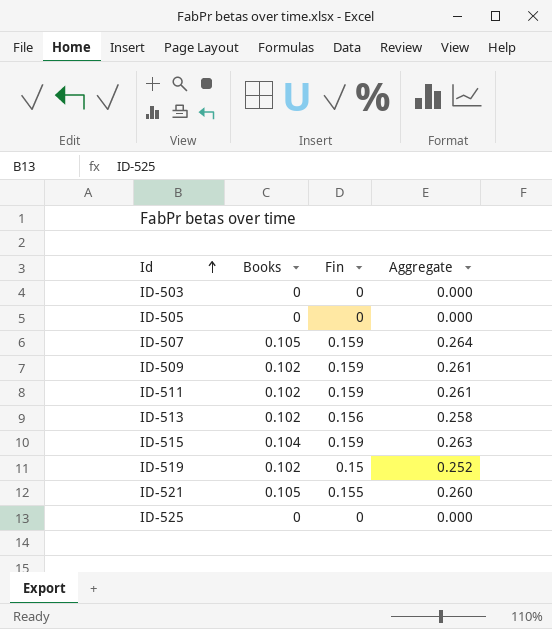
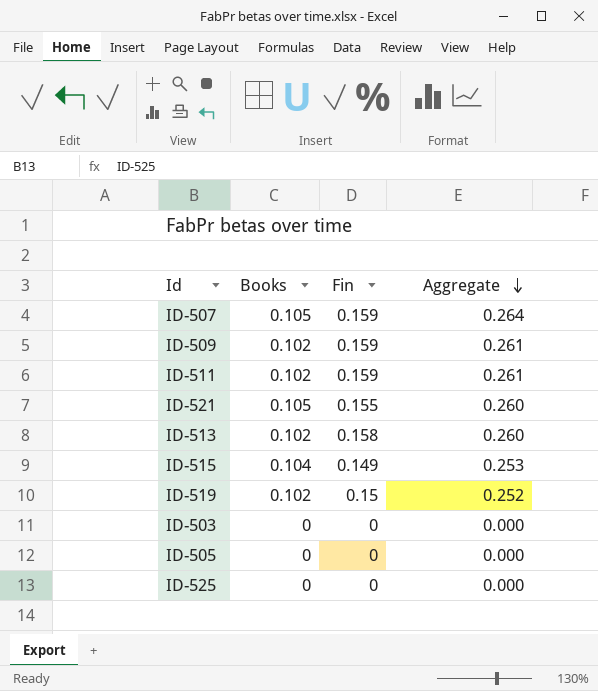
row order: Id ascending -> Aggregate descending
ID-513 | Fin: 0.156 -> 0.158
ID-513 | Aggregate: 0.258 -> 0.260
ID-515 | Fin: 0.159 -> 0.149
ID-515 | Aggregate: 0.263 -> 0.253

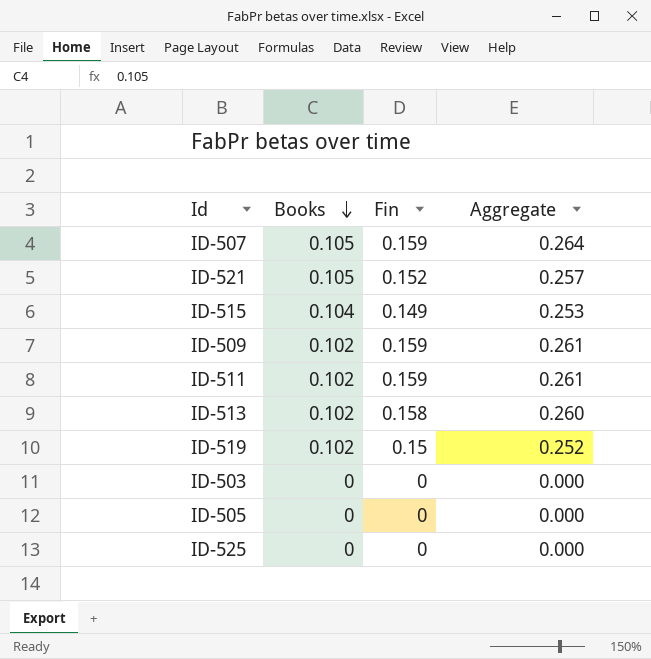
row order: Aggregate descending -> Books descending
ID-521 | Fin: 0.155 -> 0.152
ID-521 | Aggregate: 0.260 -> 0.257

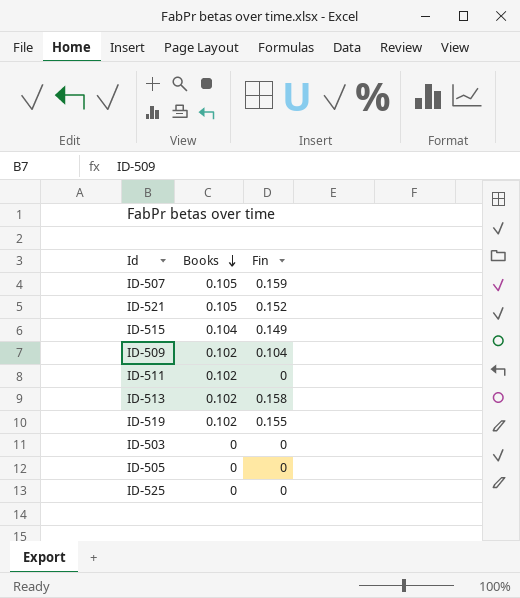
column Aggregate | formula: [Books] + [Fin] -> none
ID-509 | Fin: 0.159 -> 0.104
ID-511 | Fin: 0.159 -> 0
ID-519 | Fin: 0.15 -> 0.155

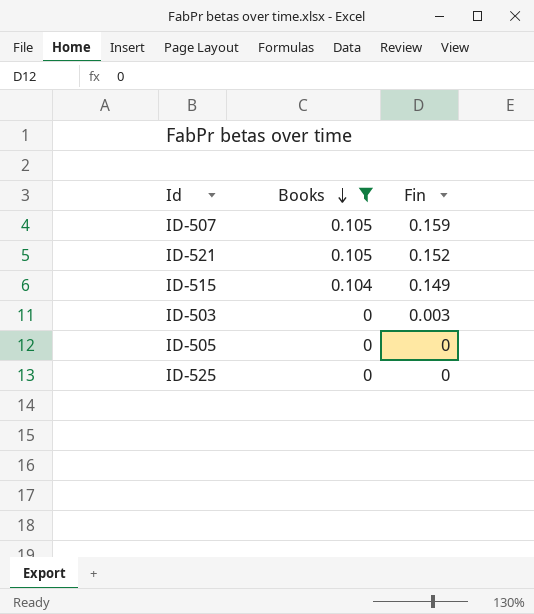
filter: none -> Books != 0.102
ID-503 | Fin: 0 -> 0.003

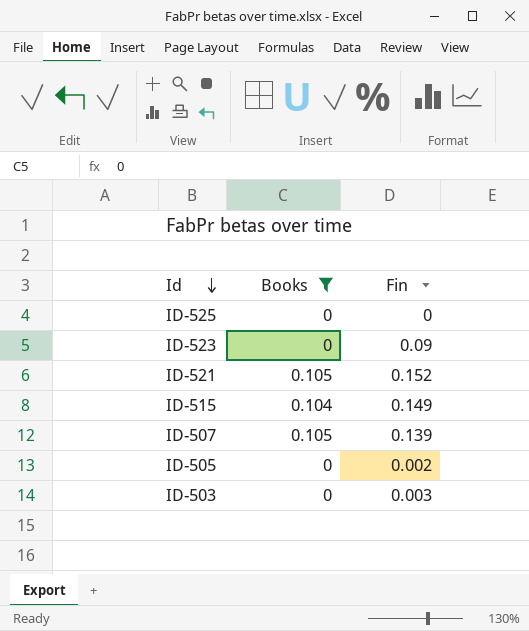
row order: Books descending -> Id descending
row ID-523: none -> 0 | 0.09
ID-507 | Fin: 0.159 -> 0.139
ID-505 | Fin: 0 -> 0.002

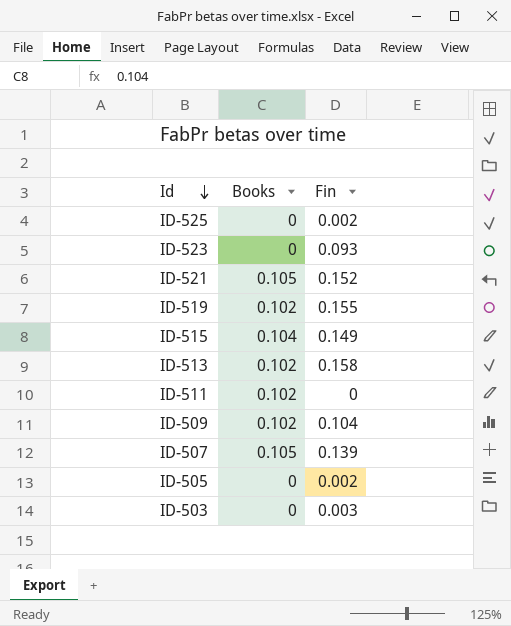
filter: Books != 0.102 -> none
ID-525 | Fin: 0 -> 0.002
ID-523 | Fin: 0.09 -> 0.093

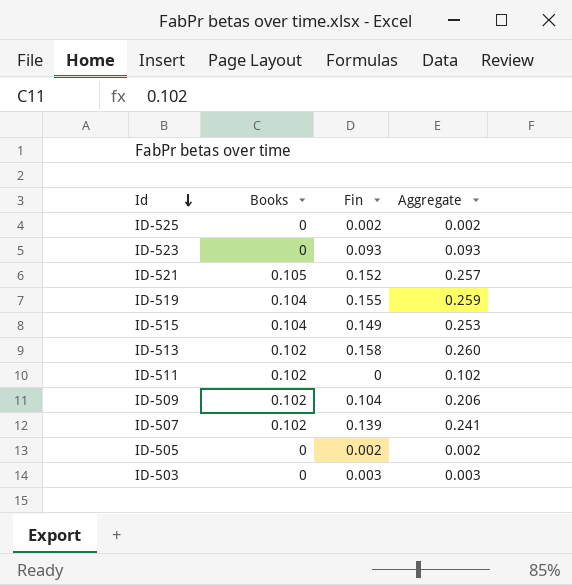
column Aggregate | formula: none -> [Books] + [Fin]
ID-519 | Books: 0.102 -> 0.104
ID-507 | Books: 0.105 -> 0.102

